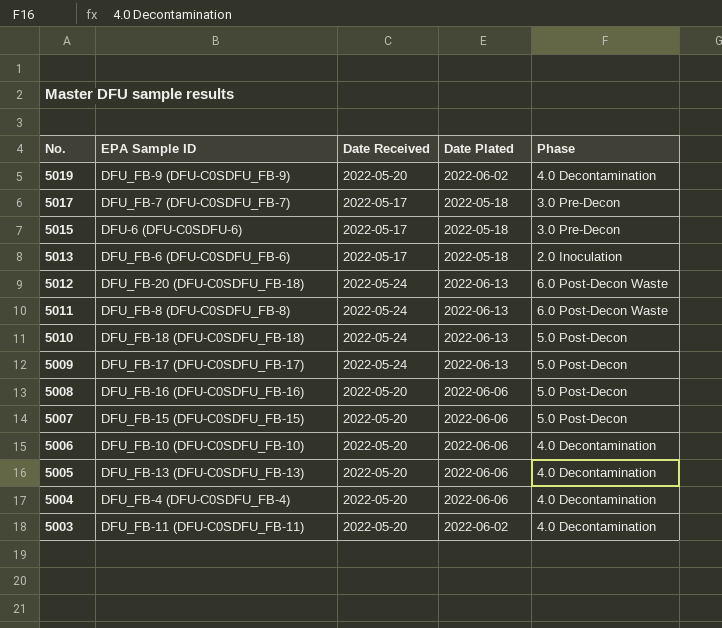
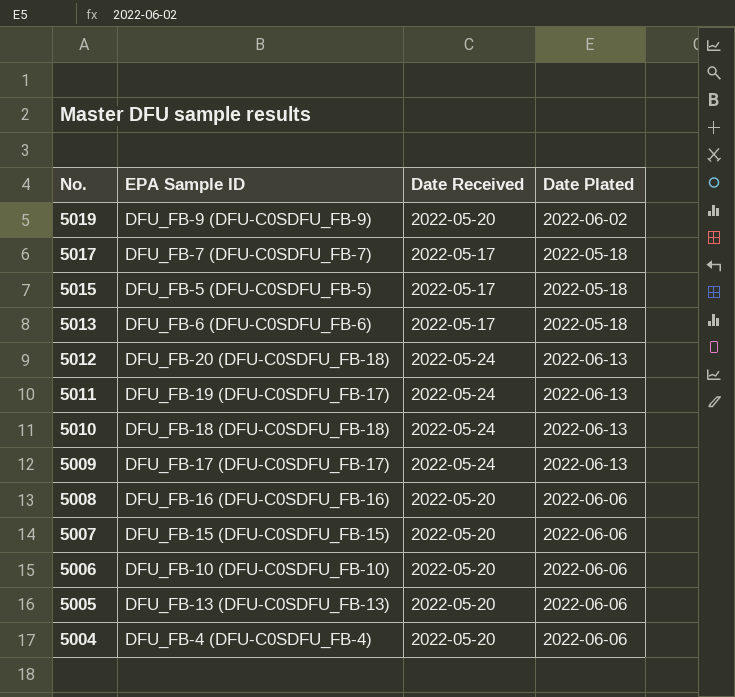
column Phase | position: 5 -> none
row 5003: DFU_FB-11 (DFU-C0SDFU_FB-11) | 2022-05-20 | 2022-06-02 | 4.0 Decontamination -> none
5015 | EPA Sample ID: DFU-6 (DFU-C0SDFU-6) -> DFU_FB-5 (DFU-C0SDFU_FB-5)
5011 | EPA Sample ID: DFU_FB-8 (DFU-C0SDFU_FB-8) -> DFU_FB-19 (DFU-C0SDFU_FB-17)

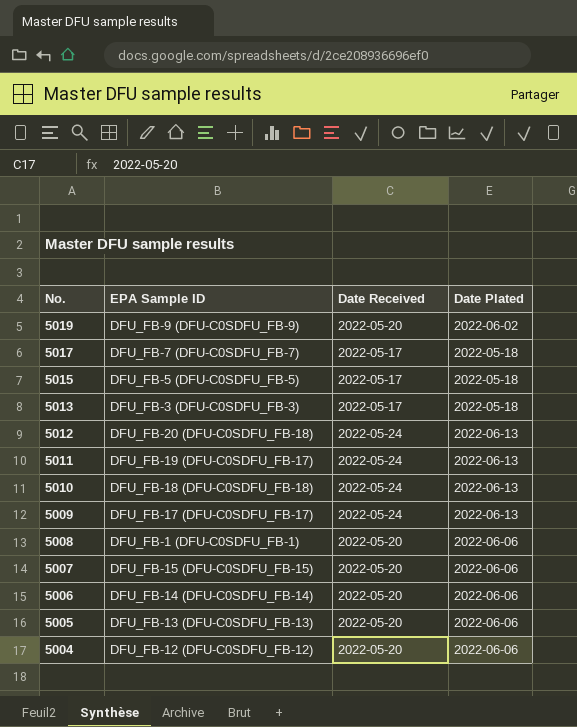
5013 | EPA Sample ID: DFU_FB-6 (DFU-C0SDFU_FB-6) -> DFU_FB-3 (DFU-C0SDFU_FB-3)
5008 | EPA Sample ID: DFU_FB-16 (DFU-C0SDFU_FB-16) -> DFU_FB-1 (DFU-C0SDFU_FB-1)
5006 | EPA Sample ID: DFU_FB-10 (DFU-C0SDFU_FB-10) -> DFU_FB-14 (DFU-C0SDFU_FB-14)
5004 | EPA Sample ID: DFU_FB-4 (DFU-C0SDFU_FB-4) -> DFU_FB-12 (DFU-C0SDFU_FB-12)

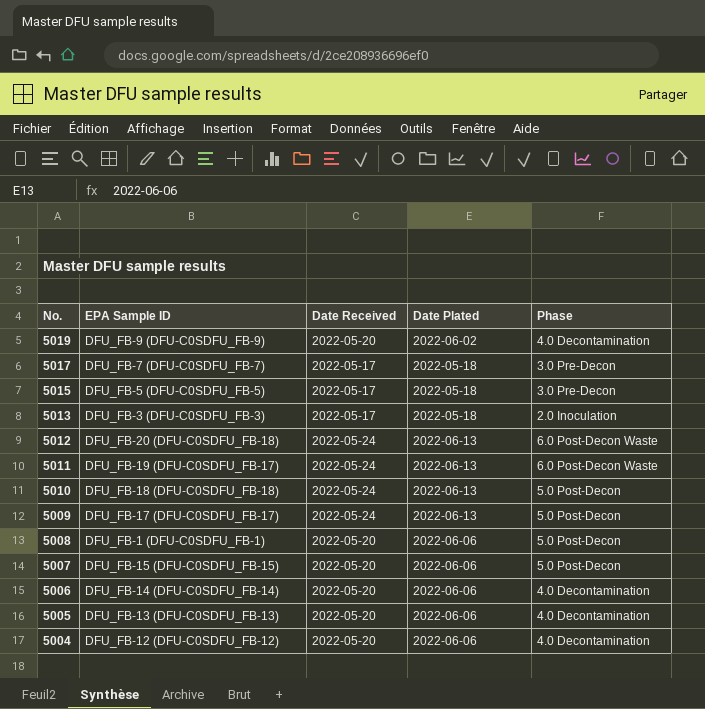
column Phase | position: none -> 5

